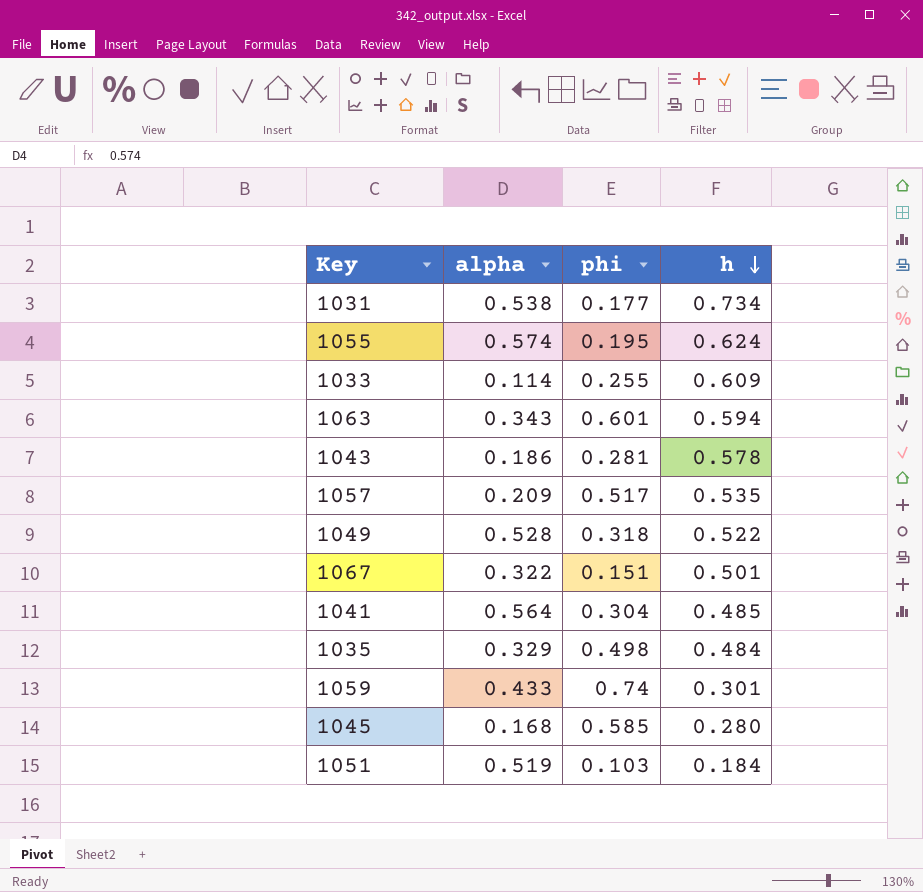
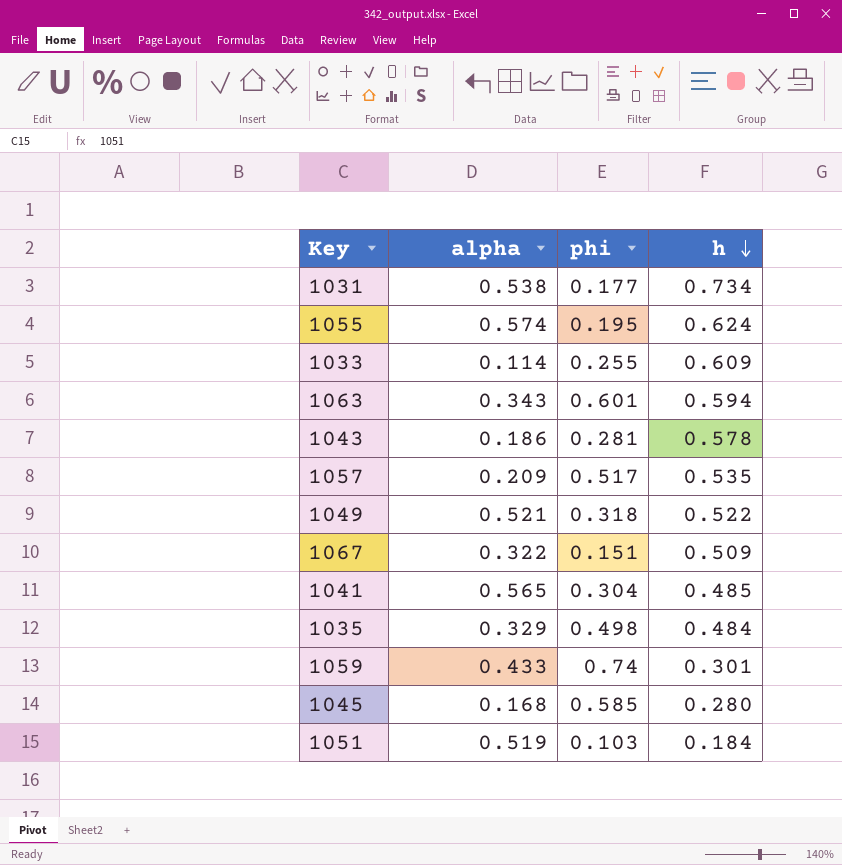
1049 | alpha: 0.528 -> 0.521
1067 | h: 0.501 -> 0.509
1041 | alpha: 0.564 -> 0.565

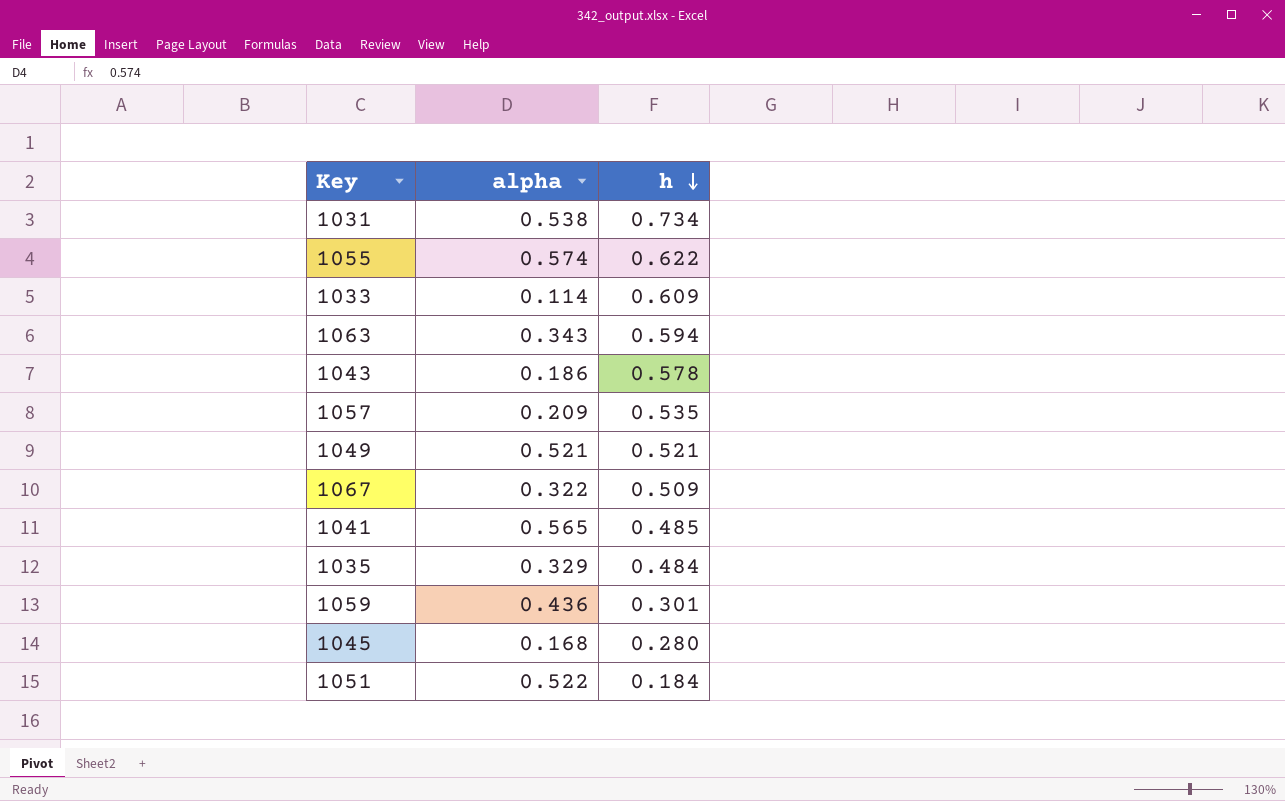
column phi | position: 3 -> none
1055 | h: 0.624 -> 0.622
1049 | h: 0.522 -> 0.521
1059 | alpha: 0.433 -> 0.436
1051 | alpha: 0.519 -> 0.522

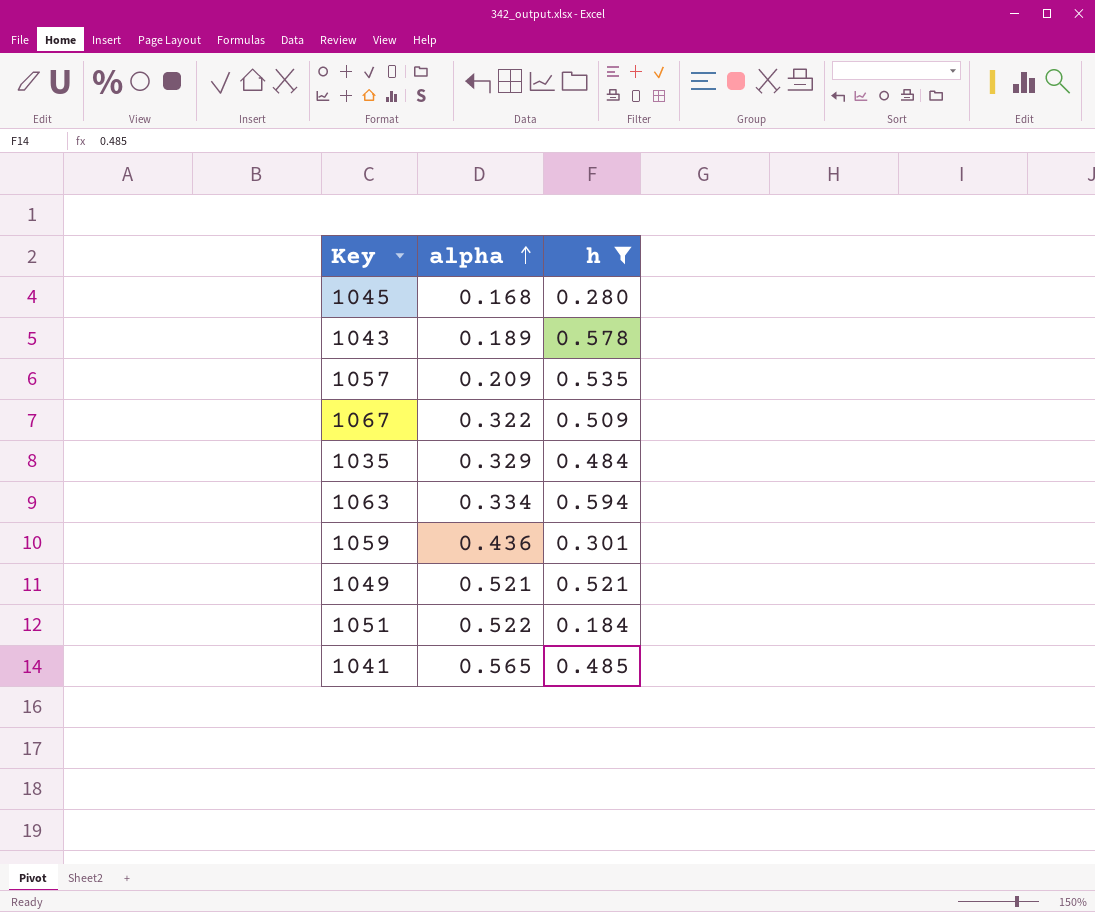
filter: none -> h <= 0.594
row order: h descending -> alpha ascending
1043 | alpha: 0.186 -> 0.189
1063 | alpha: 0.343 -> 0.334

